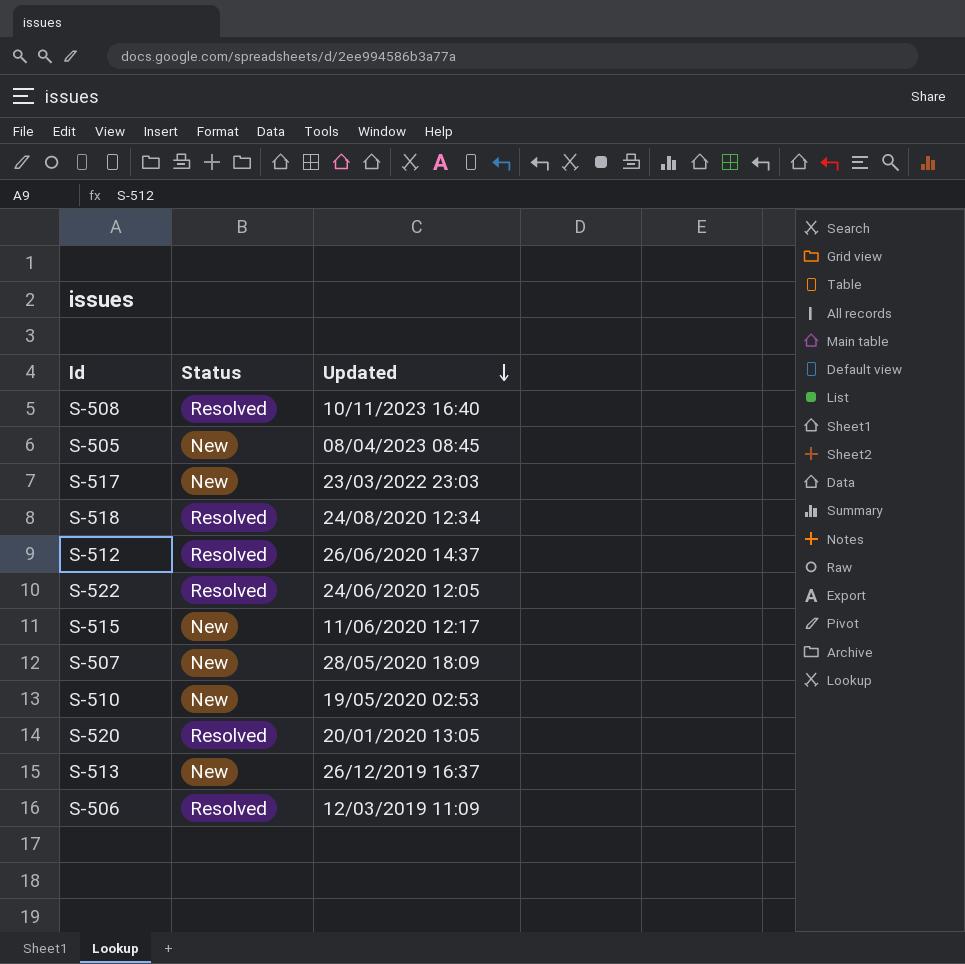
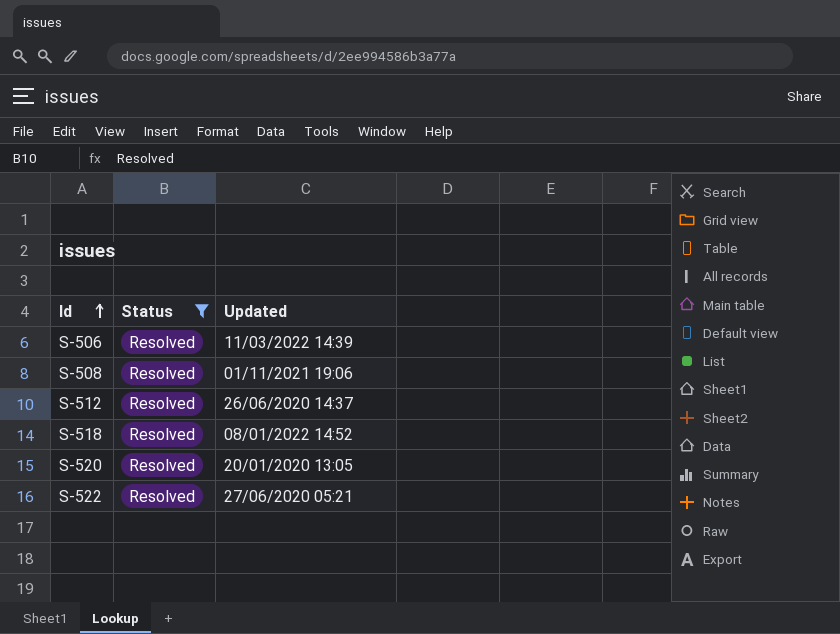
filter: none -> Status = Resolved
row order: Updated descending -> Id ascending
S-506 | Updated: 12/03/2019 11:09 -> 11/03/2022 14:39
S-508 | Updated: 10/11/2023 16:40 -> 01/11/2021 19:06
S-518 | Updated: 24/08/2020 12:34 -> 08/01/2022 14:52
S-522 | Updated: 24/06/2020 12:05 -> 27/06/2020 05:21

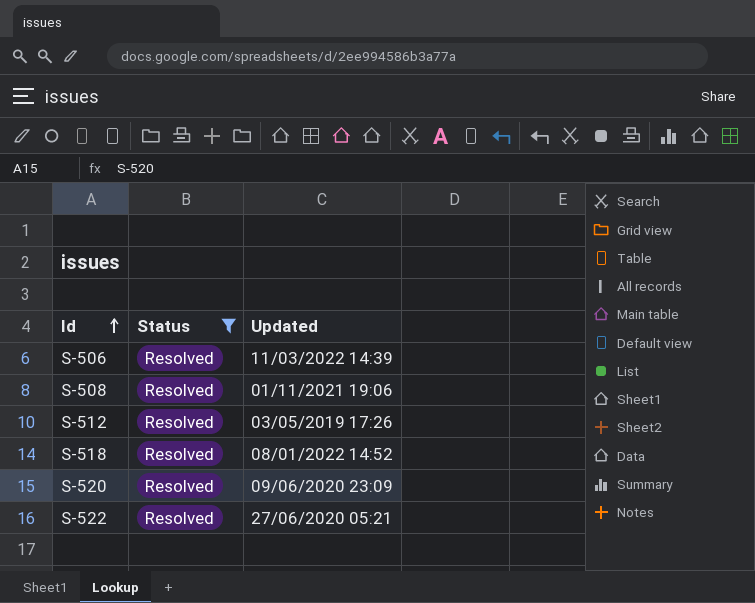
S-512 | Updated: 26/06/2020 14:37 -> 03/05/2019 17:26
S-520 | Updated: 20/01/2020 13:05 -> 09/06/2020 23:09

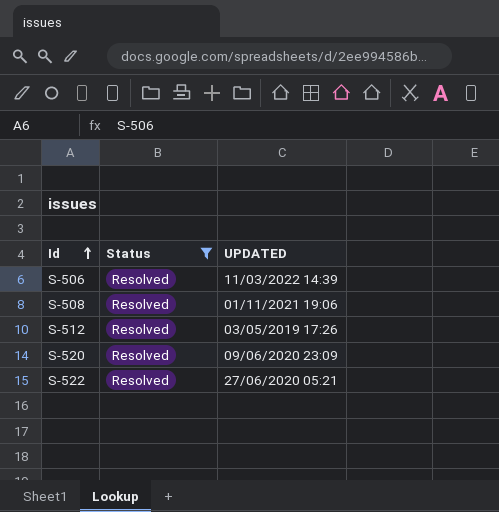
column name: Updated -> UPDATED
row S-518: Resolved | 08/01/2022 14:52 -> none

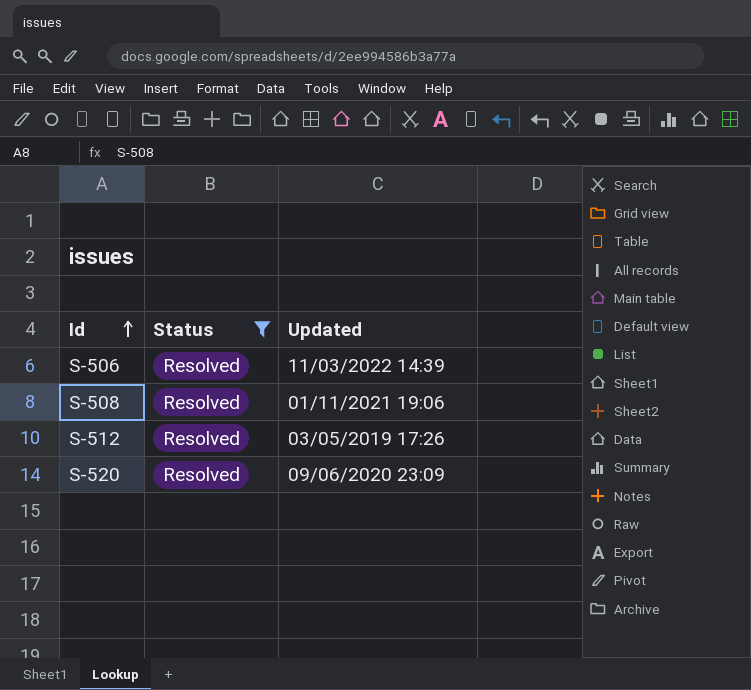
column name: UPDATED -> Updated
row S-522: Resolved | 27/06/2020 05:21 -> none

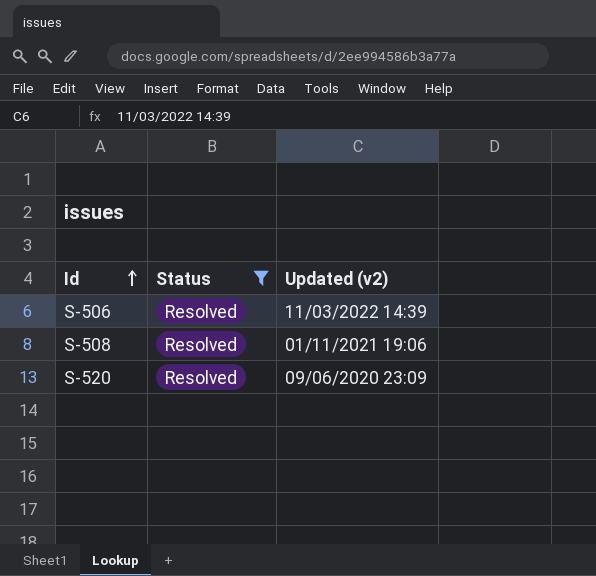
column name: Updated -> Updated (v2)
row S-512: Resolved | 03/05/2019 17:26 -> none

